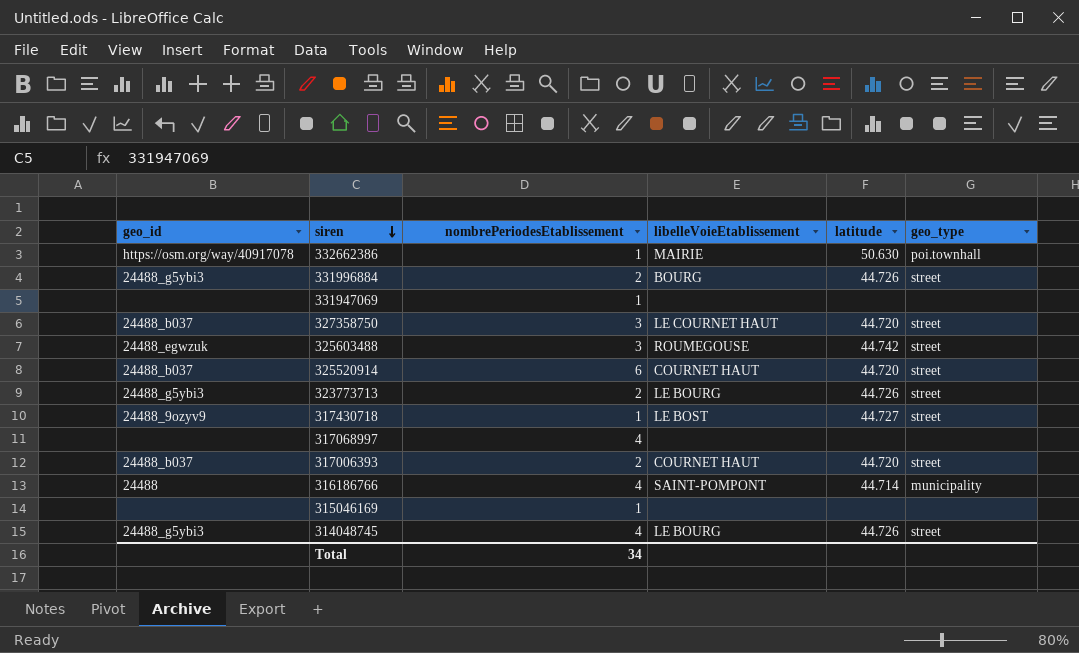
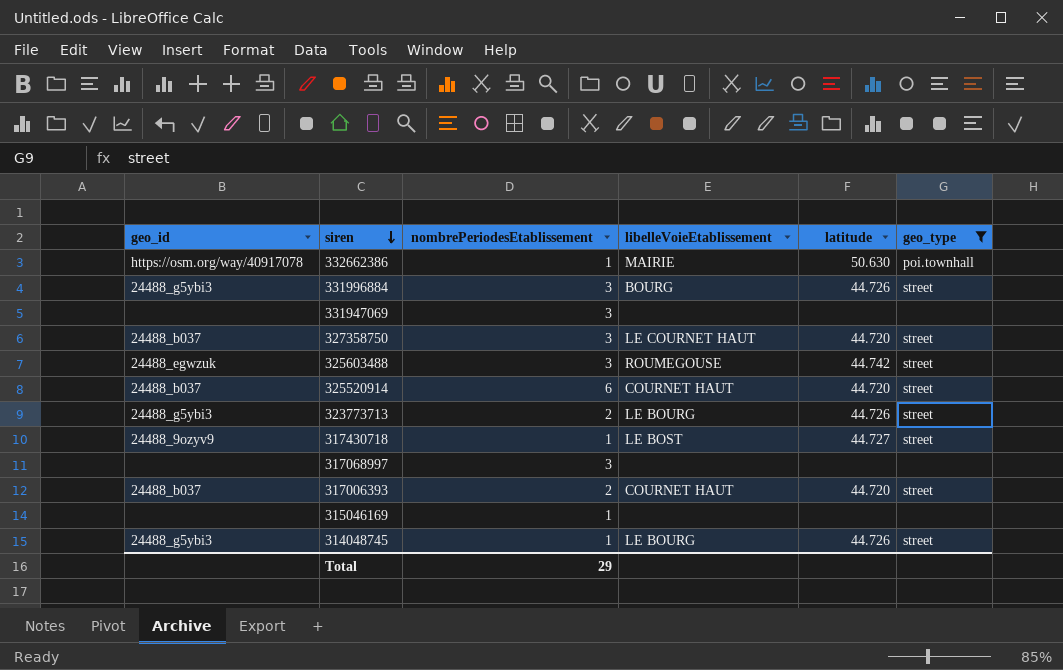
filter: none -> geo_type != municipality
331996884 | nombrePeriodesEtablissement: 2 -> 3
331947069 | nombrePeriodesEtablissement: 1 -> 3
317068997 | nombrePeriodesEtablissement: 4 -> 3
314048745 | nombrePeriodesEtablissement: 4 -> 1
Total | nombrePeriodesEtablissement: 34 -> 29

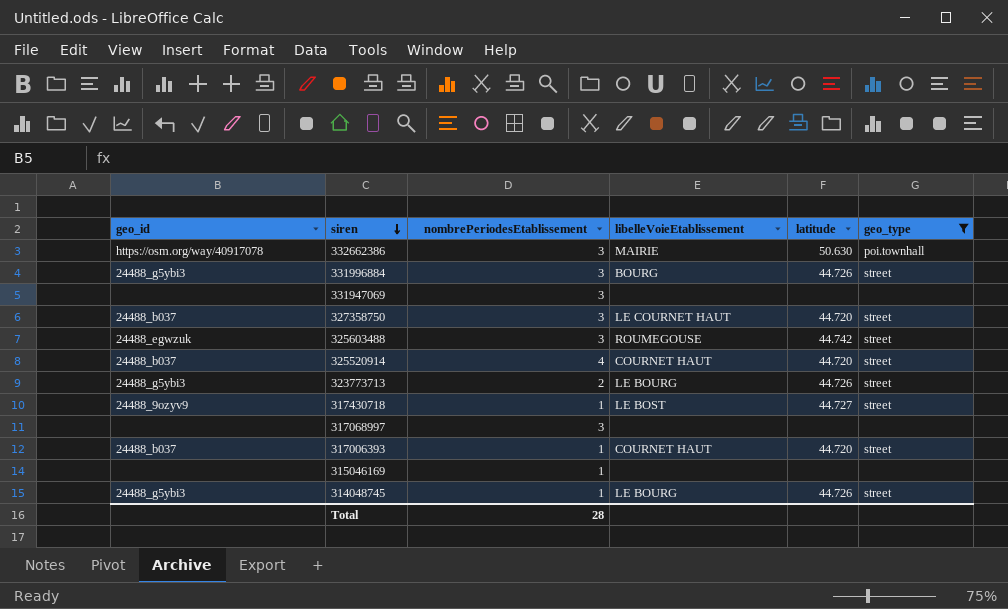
332662386 | nombrePeriodesEtablissement: 1 -> 3
325520914 | nombrePeriodesEtablissement: 6 -> 4
317006393 | nombrePeriodesEtablissement: 2 -> 1
Total | nombrePeriodesEtablissement: 29 -> 28

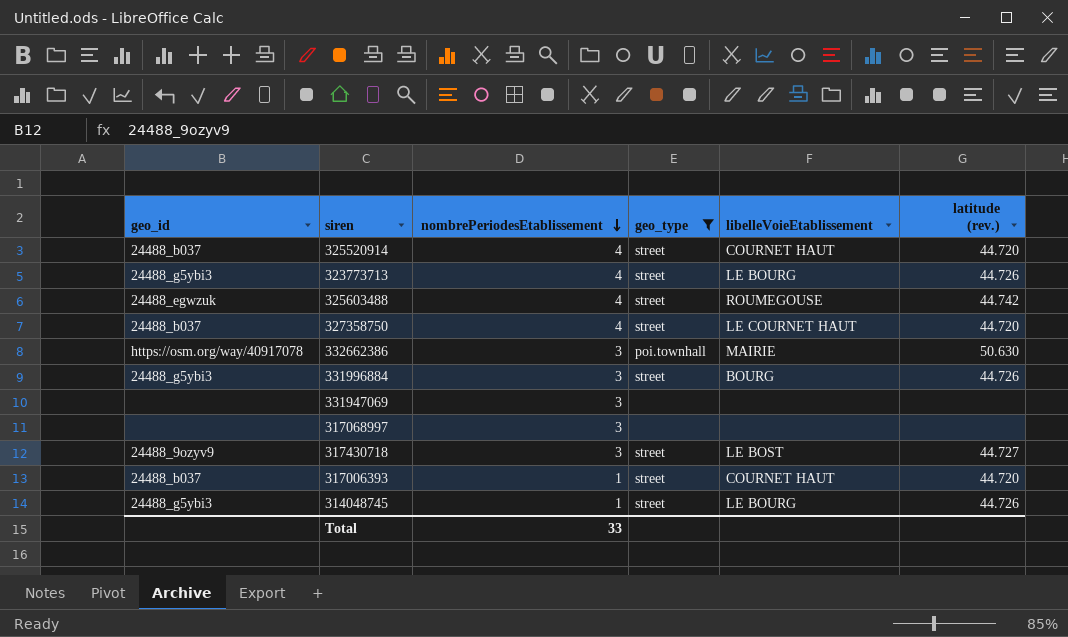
row order: siren descending -> nombrePeriodesEtablissement descending
column geo_type | position: 6 -> 4
column name: latitude -> latitude (rev.)
row 315046169: none | 1 | none | none | none -> none
323773713 | nombrePeriodesEtablissement: 2 -> 4
325603488 | nombrePeriodesEtablissement: 3 -> 4
327358750 | nombrePeriodesEtablissement: 3 -> 4
317430718 | nombrePeriodesEtablissement: 1 -> 3
Total | nombrePeriodesEtablissement: 28 -> 33

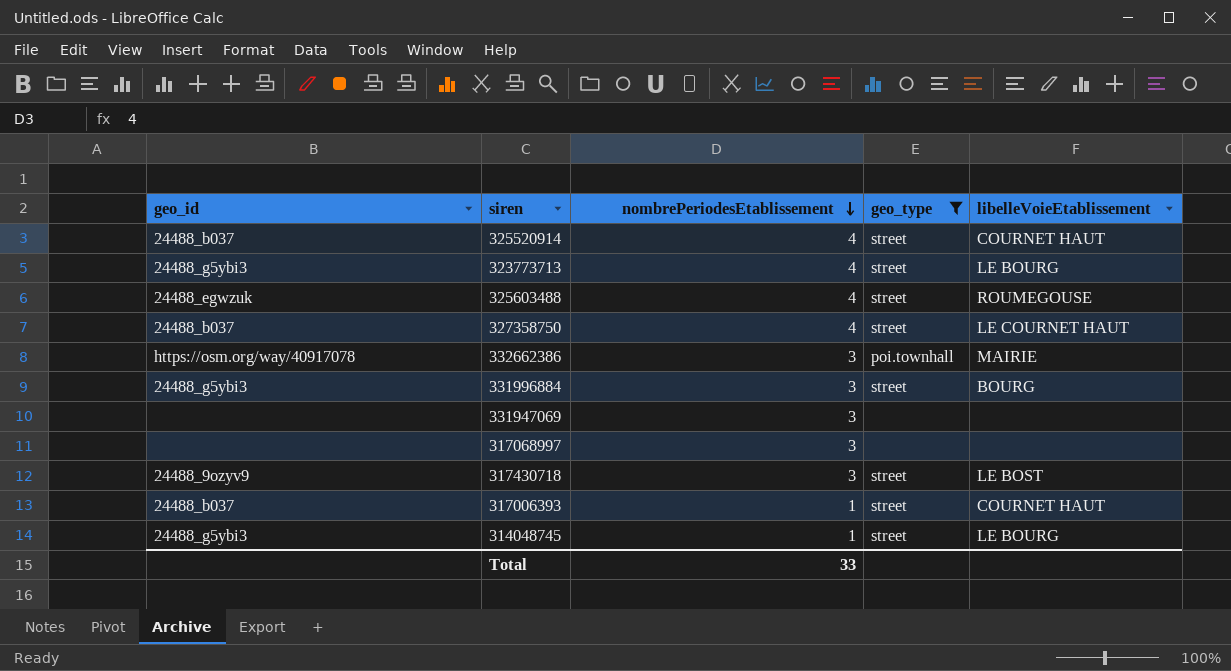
column latitude (rev.) | position: 6 -> none

